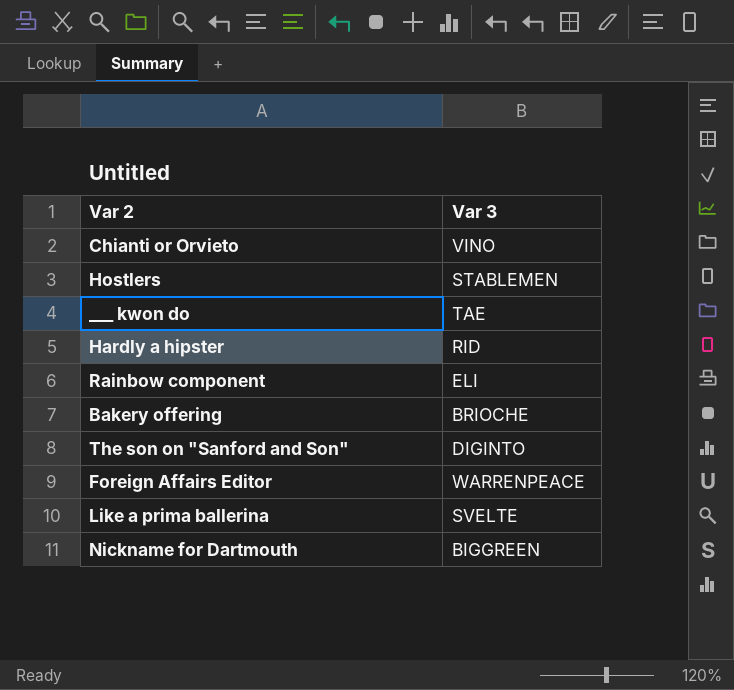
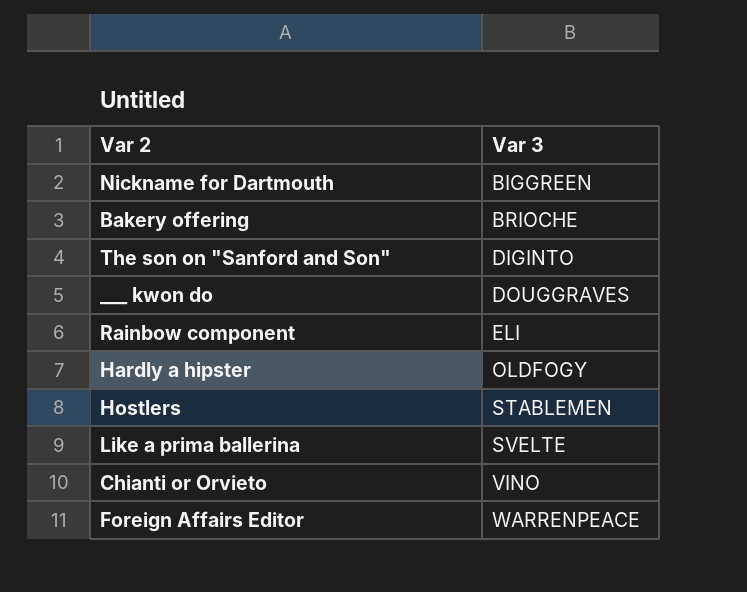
row order: none -> Var 3 ascending
___ kwon do | Var 3: TAE -> DOUGGRAVES
Hardly a hipster | Var 3: RID -> OLDFOGY

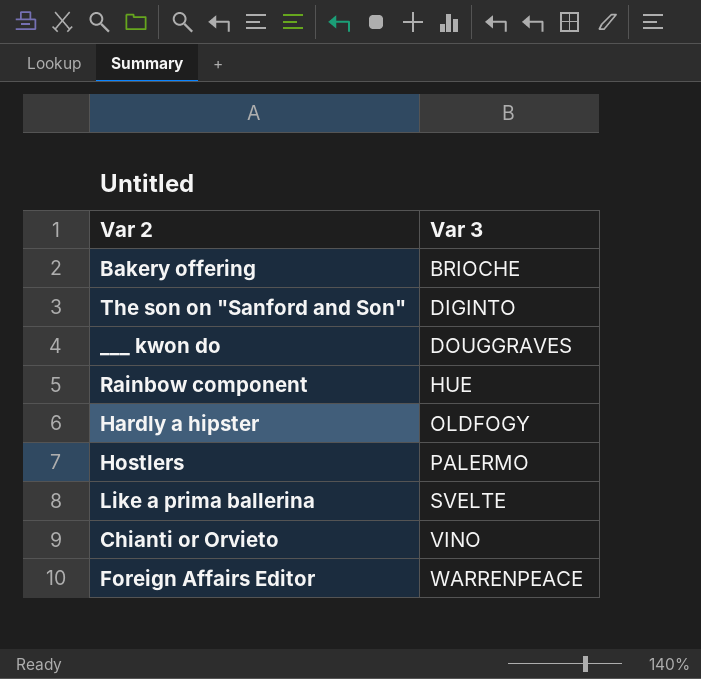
row Nickname for Dartmouth: BIGGREEN -> none
Rainbow component | Var 3: ELI -> HUE
Hostlers | Var 3: STABLEMEN -> PALERMO

